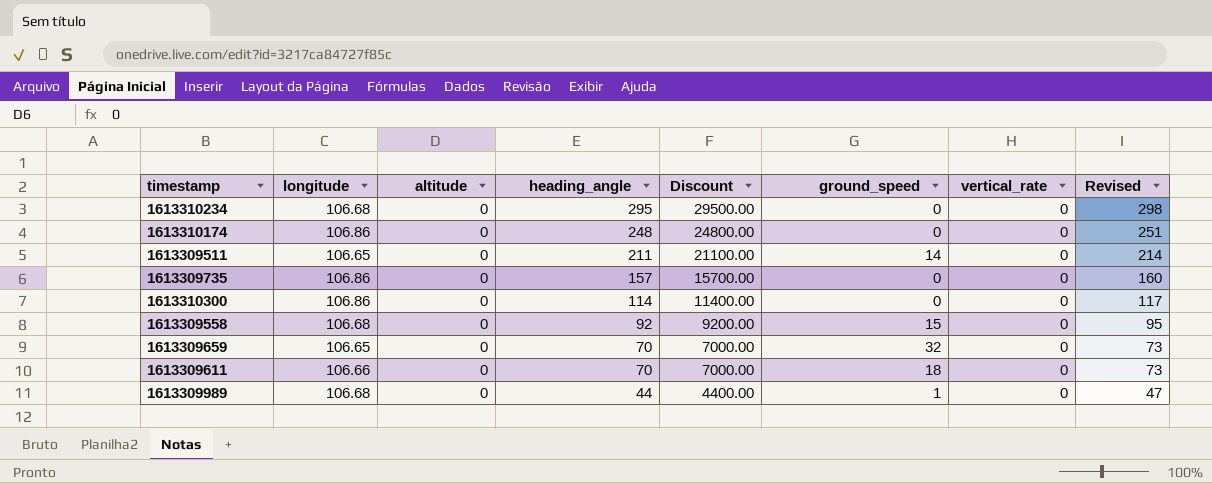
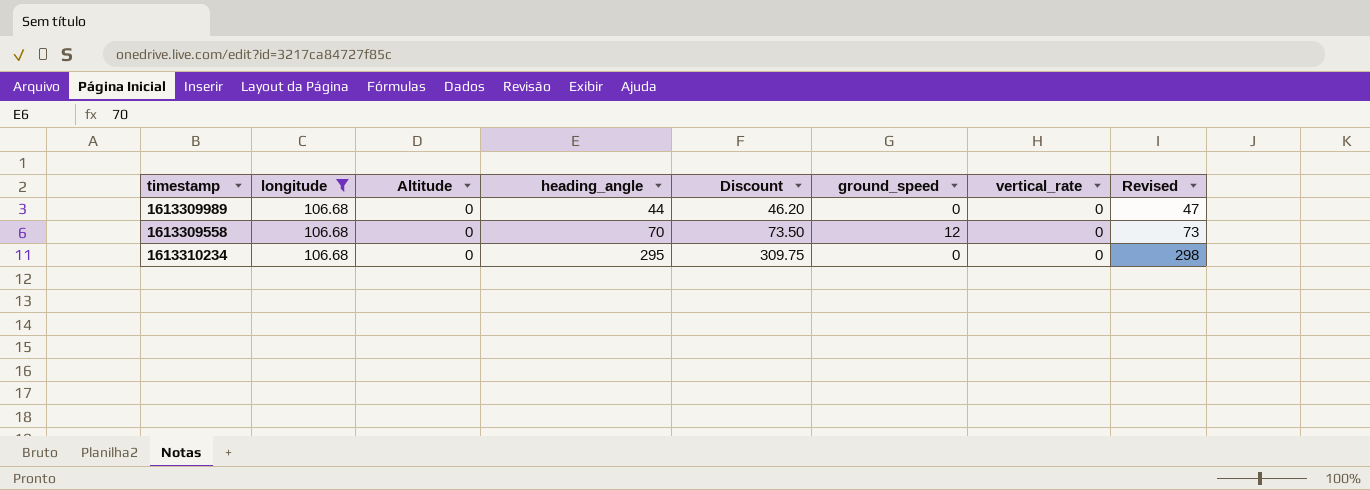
filter: none -> longitude = 106.68
row order: heading_angle descending -> heading_angle ascending
column name: altitude -> Altitude
column Discount | formula: [heading_angle] * 100 -> [heading_angle] * 1.05
1613309989 | ground_speed: 1 -> 0
1613309558 | heading_angle: 92 -> 70
1613309558 | ground_speed: 15 -> 12
1613309558 | Revised: 95 -> 73

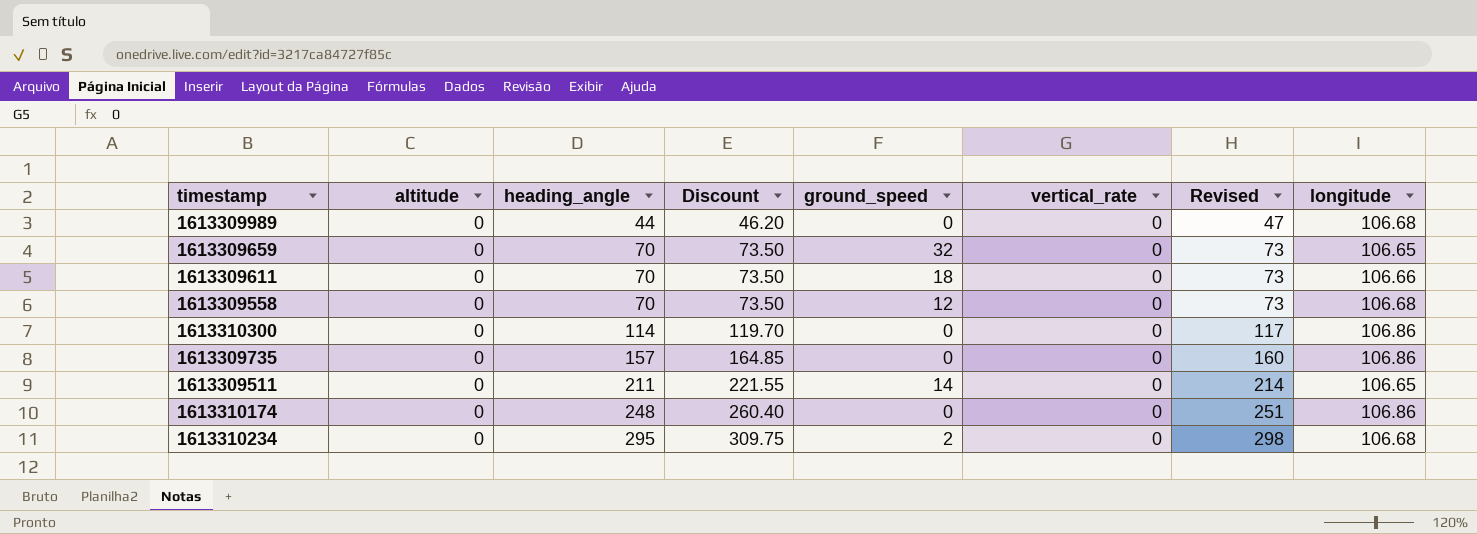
filter: longitude = 106.68 -> none
column name: Altitude -> altitude
column longitude | position: 2 -> 8
1613310234 | ground_speed: 0 -> 2

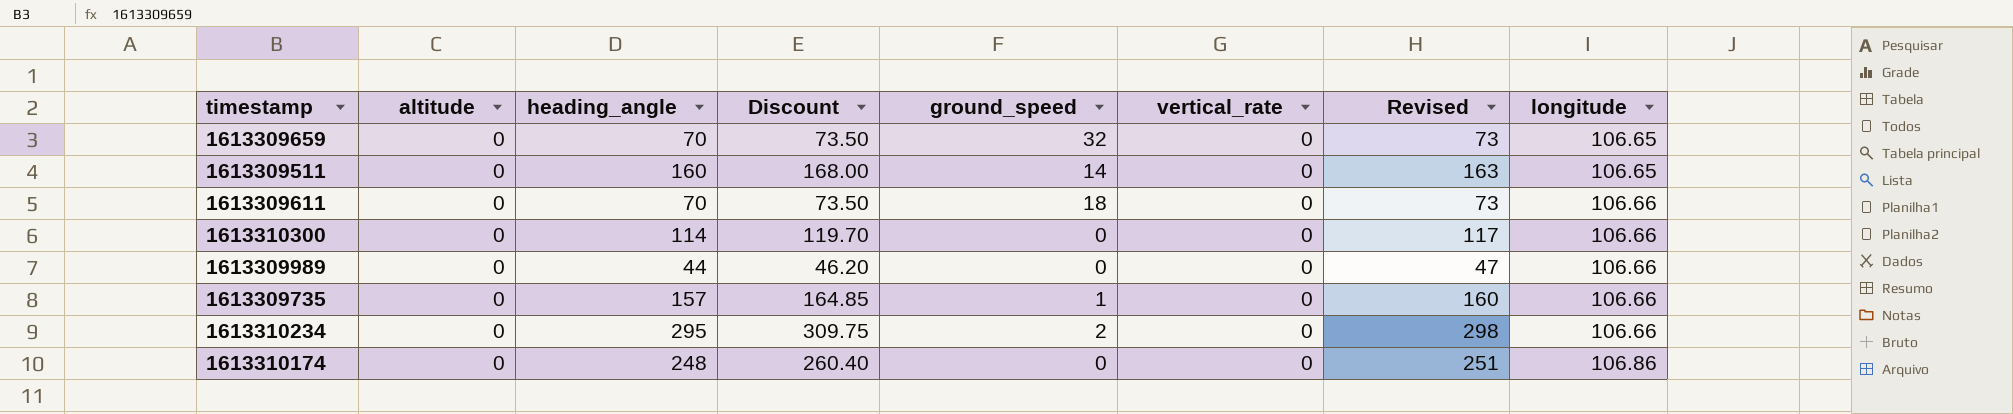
row order: heading_angle ascending -> longitude ascending
row 1613309558: 0 | 70 | 73.50 | 12 | 0 | 73 | 106.68 -> none
1613309511 | heading_angle: 211 -> 160
1613309511 | Discount: 221.55 -> 168.00
1613309511 | Revised: 214 -> 163
1613310300 | longitude: 106.86 -> 106.66
1613309989 | longitude: 106.68 -> 106.66
1613309735 | ground_speed: 0 -> 1
1613309735 | longitude: 106.86 -> 106.66
1613310234 | longitude: 106.68 -> 106.66

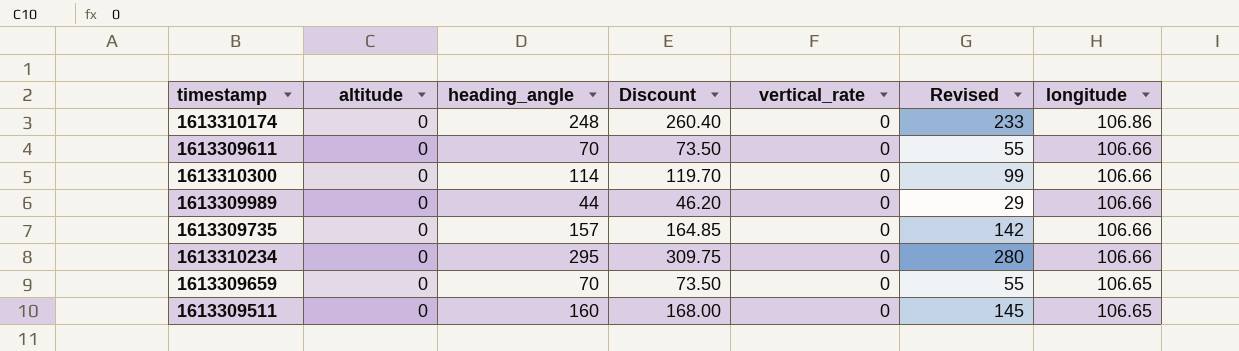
row order: longitude ascending -> longitude descending
column ground_speed | position: 5 -> none
column Revised | formula: [heading_angle] + 3 -> [heading_angle] - 15

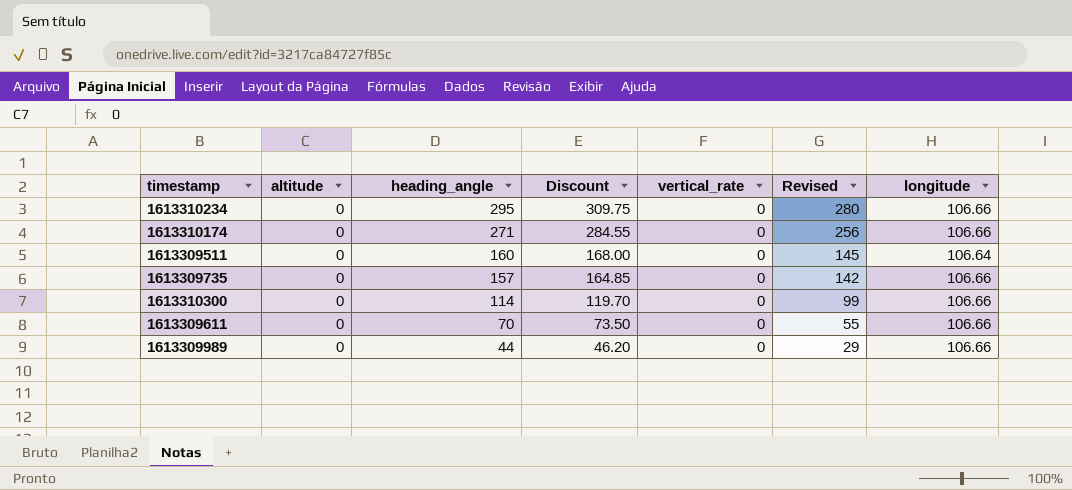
row order: longitude descending -> heading_angle descending
row 1613309659: 0 | 70 | 73.50 | 0 | 55 | 106.65 -> none
1613310174 | heading_angle: 248 -> 271
1613310174 | Discount: 260.40 -> 284.55
1613310174 | Revised: 233 -> 256
1613310174 | longitude: 106.86 -> 106.66
1613309511 | longitude: 106.65 -> 106.64

